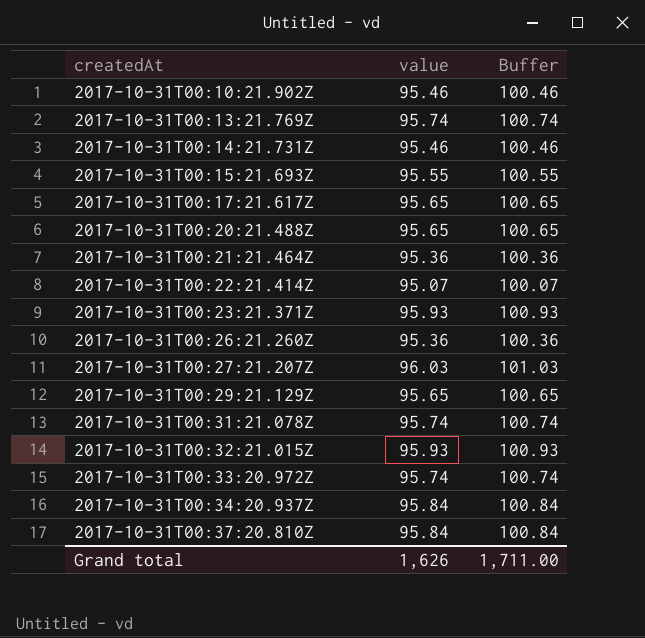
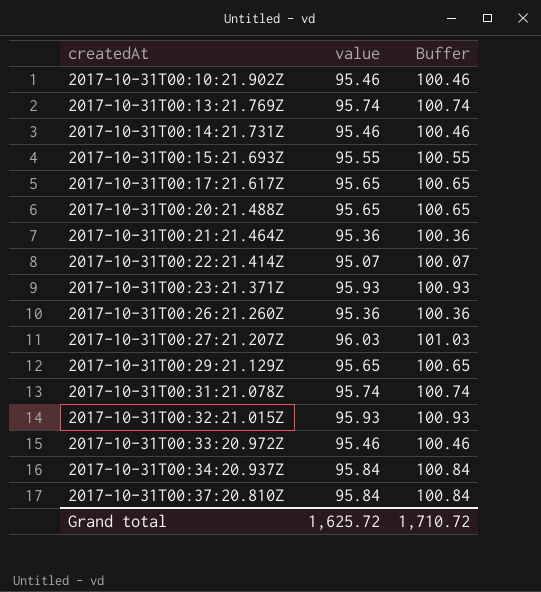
2017-10-31T00:33:20.972Z | value: 95.74 -> 95.46
2017-10-31T00:33:20.972Z | Buffer: 100.74 -> 100.46
Grand total | value: 1,626 -> 1,625.72
Grand total | Buffer: 1,711.00 -> 1,710.72

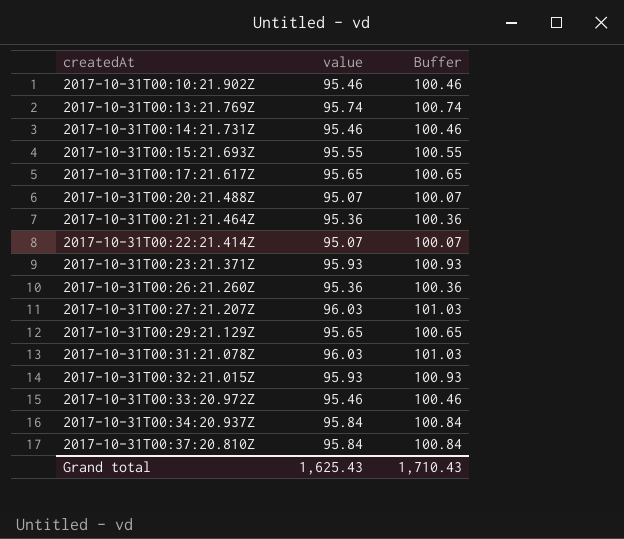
2017-10-31T00:20:21.488Z | value: 95.65 -> 95.07
2017-10-31T00:20:21.488Z | Buffer: 100.65 -> 100.07
2017-10-31T00:31:21.078Z | value: 95.74 -> 96.03
2017-10-31T00:31:21.078Z | Buffer: 100.74 -> 101.03
Grand total | value: 1,625.72 -> 1,625.43
Grand total | Buffer: 1,710.72 -> 1,710.43

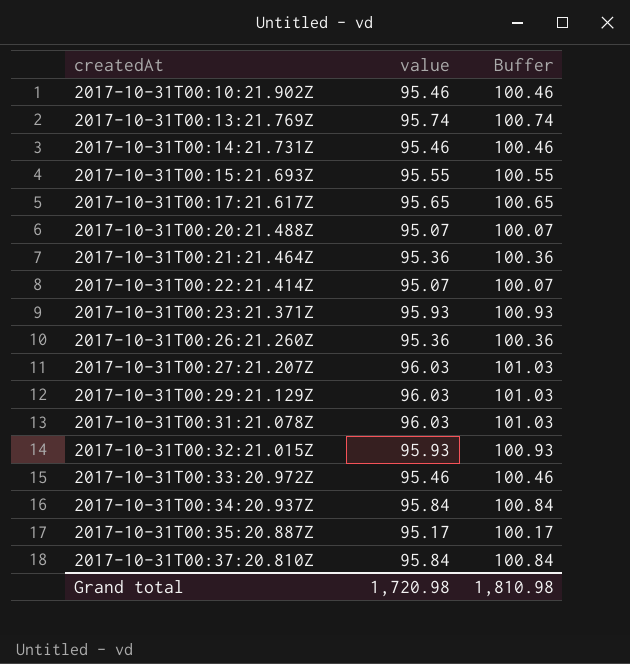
2017-10-31T00:29:21.129Z | value: 95.65 -> 96.03
2017-10-31T00:29:21.129Z | Buffer: 100.65 -> 101.03
row 2017-10-31T00:35:20.887Z: none -> 95.17 | 100.17
Grand total | value: 1,625.43 -> 1,720.98
Grand total | Buffer: 1,710.43 -> 1,810.98

